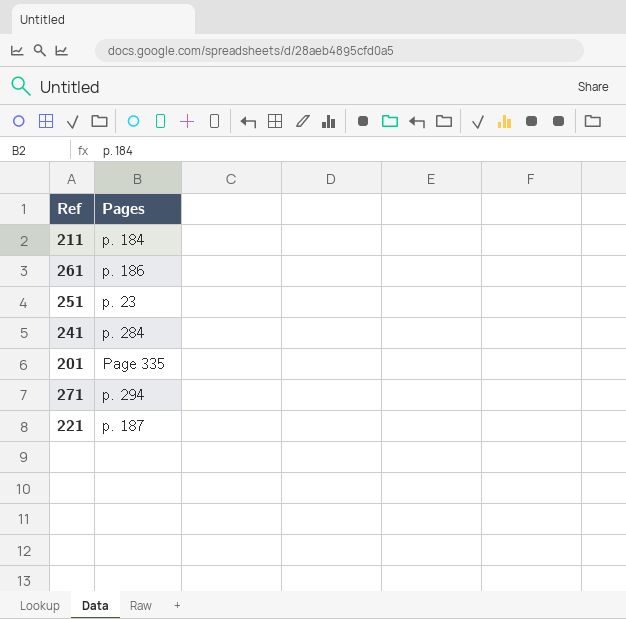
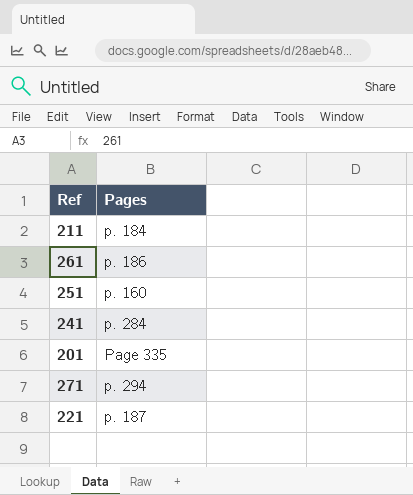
251 | Pages: p. 23 -> p. 160

